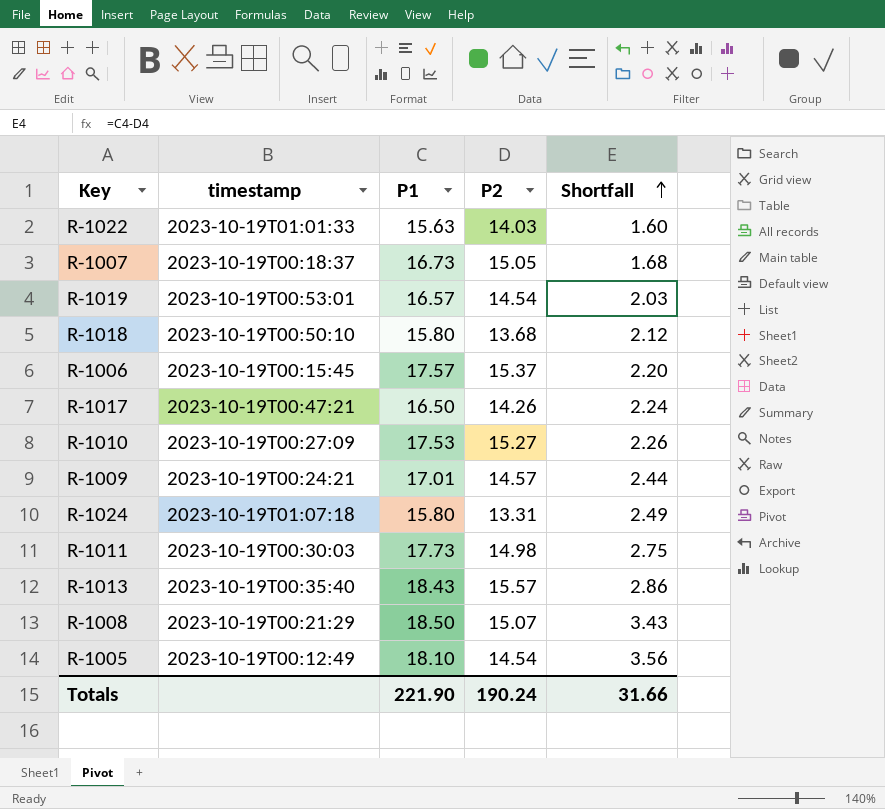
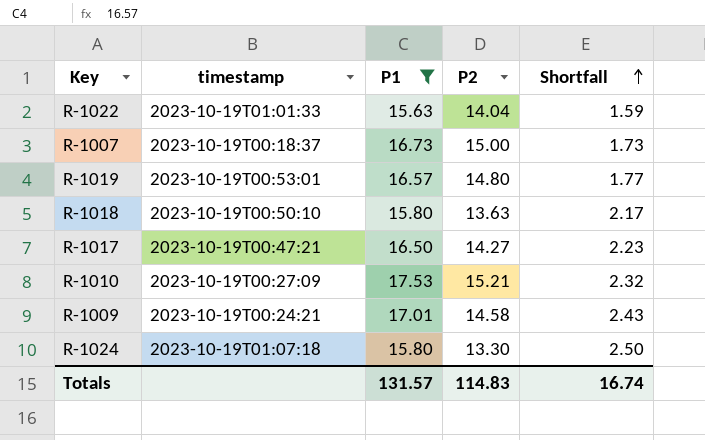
filter: none -> P1 <= 17.53
R-1022 | P2: 14.03 -> 14.04
R-1022 | Shortfall: 1.60 -> 1.59
R-1007 | P2: 15.05 -> 15.00
R-1007 | Shortfall: 1.68 -> 1.73
R-1019 | P2: 14.54 -> 14.80
R-1019 | Shortfall: 2.03 -> 1.77
R-1018 | P2: 13.68 -> 13.63
R-1018 | Shortfall: 2.12 -> 2.17
R-1017 | P2: 14.26 -> 14.27
R-1017 | Shortfall: 2.24 -> 2.23
R-1010 | P2: 15.27 -> 15.21
R-1010 | Shortfall: 2.26 -> 2.32
R-1009 | P2: 14.57 -> 14.58
R-1009 | Shortfall: 2.44 -> 2.43
R-1024 | P2: 13.31 -> 13.30
R-1024 | Shortfall: 2.49 -> 2.50
Totals | P1: 221.90 -> 131.57
Totals | P2: 190.24 -> 114.83
Totals | Shortfall: 31.66 -> 16.74

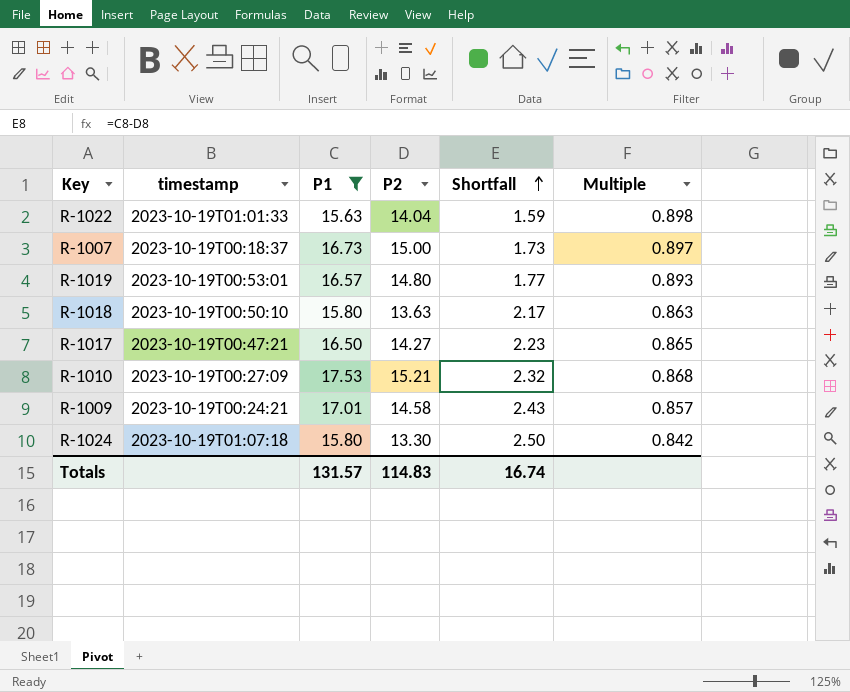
column Multiple | formula: none -> [P2] / [P1]

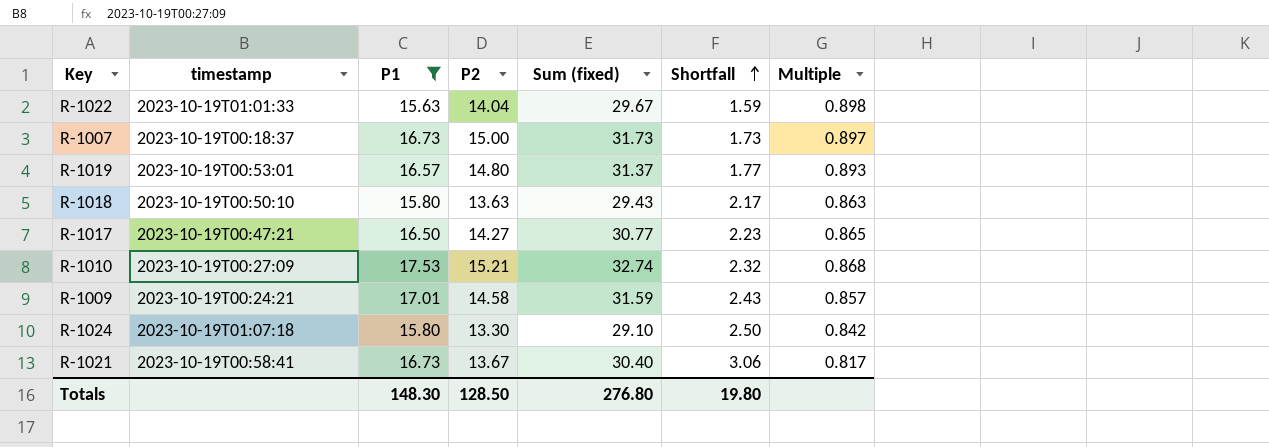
column Sum (fixed) | formula: none -> [P1] + [P2]
row R-1021: none -> 2023-10-19T00:58:41 | 16.73 | 13.67 | 30.40 | 3.06 | 0.817
Totals | P1: 131.57 -> 148.30
Totals | P2: 114.83 -> 128.50
Totals | Shortfall: 16.74 -> 19.80

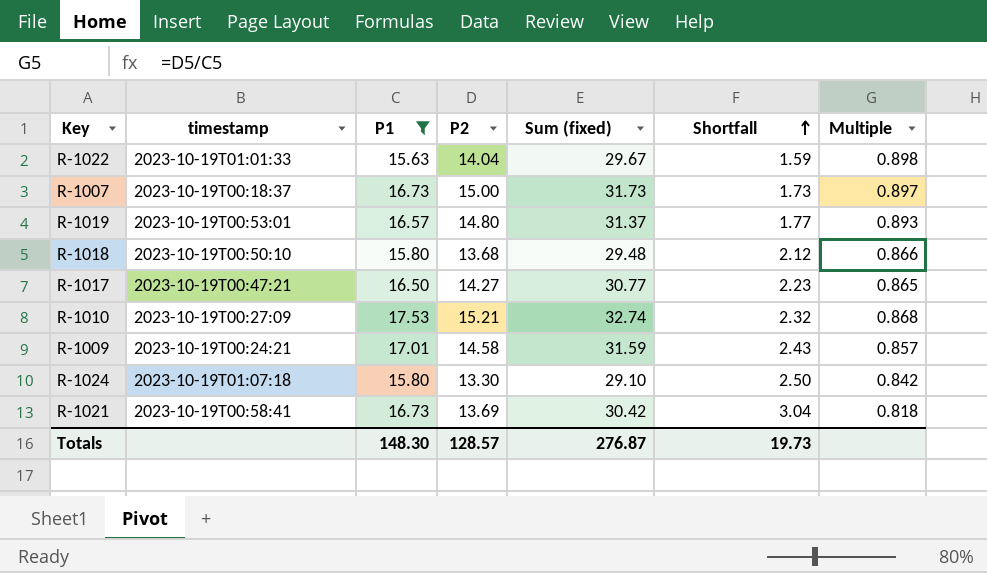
R-1018 | P2: 13.63 -> 13.68
R-1018 | Sum (fixed): 29.43 -> 29.48
R-1018 | Shortfall: 2.17 -> 2.12
R-1018 | Multiple: 0.863 -> 0.866
R-1021 | P2: 13.67 -> 13.69
R-1021 | Sum (fixed): 30.40 -> 30.42
R-1021 | Shortfall: 3.06 -> 3.04
R-1021 | Multiple: 0.817 -> 0.818
Totals | P2: 128.50 -> 128.57
Totals | Sum (fixed): 276.80 -> 276.87
Totals | Shortfall: 19.80 -> 19.73

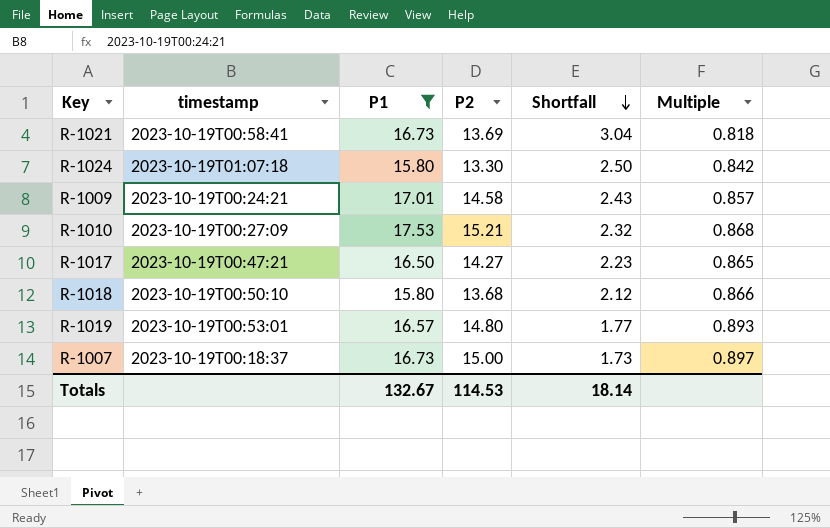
row order: Shortfall ascending -> Shortfall descending
column Sum (fixed) | formula: [P1] + [P2] -> none
row R-1022: 2023-10-19T01:01:33 | 15.63 | 14.04 | 29.67 | 1.59 | 0.898 -> none
Totals | P1: 148.30 -> 132.67
Totals | P2: 128.57 -> 114.53
Totals | Shortfall: 19.73 -> 18.14

